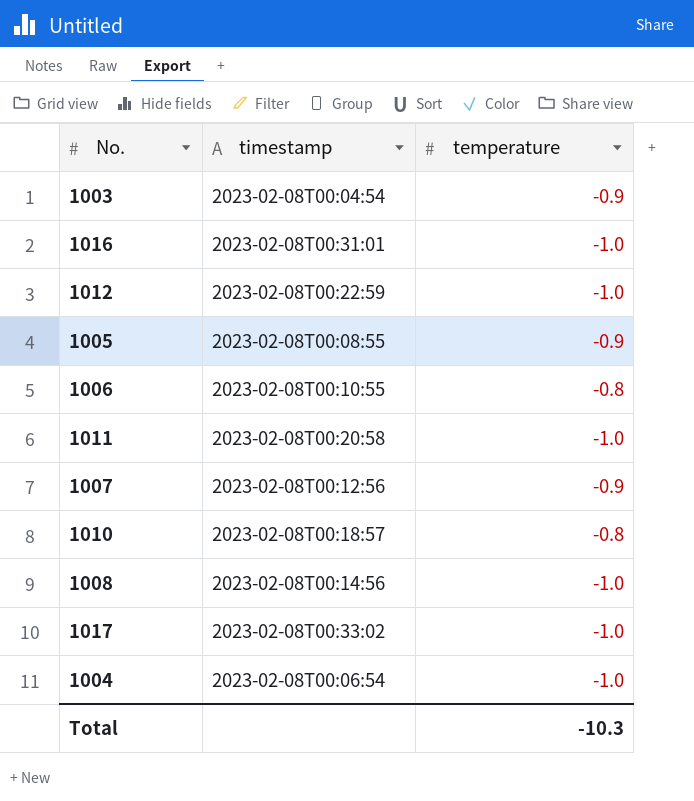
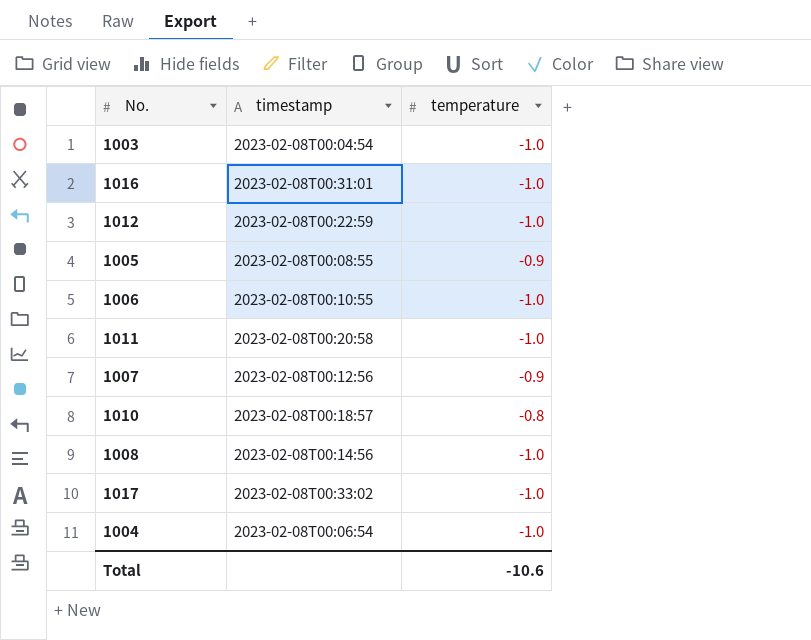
1003 | temperature: -0.9 -> -1.0
1006 | temperature: -0.8 -> -1.0
Total | temperature: -10.3 -> -10.6

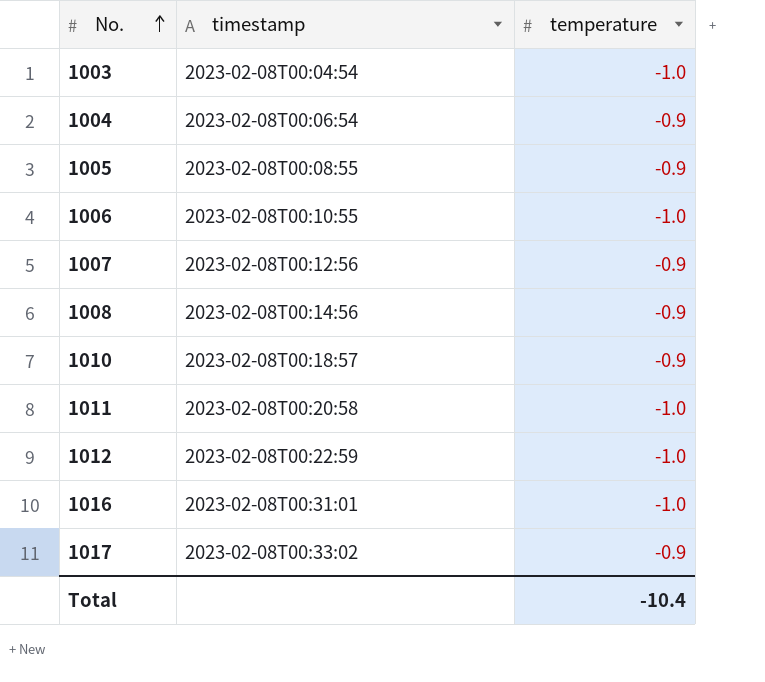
row order: none -> No. ascending
1004 | temperature: -1.0 -> -0.9
1008 | temperature: -1.0 -> -0.9
1010 | temperature: -0.8 -> -0.9
1017 | temperature: -1.0 -> -0.9
Total | temperature: -10.6 -> -10.4

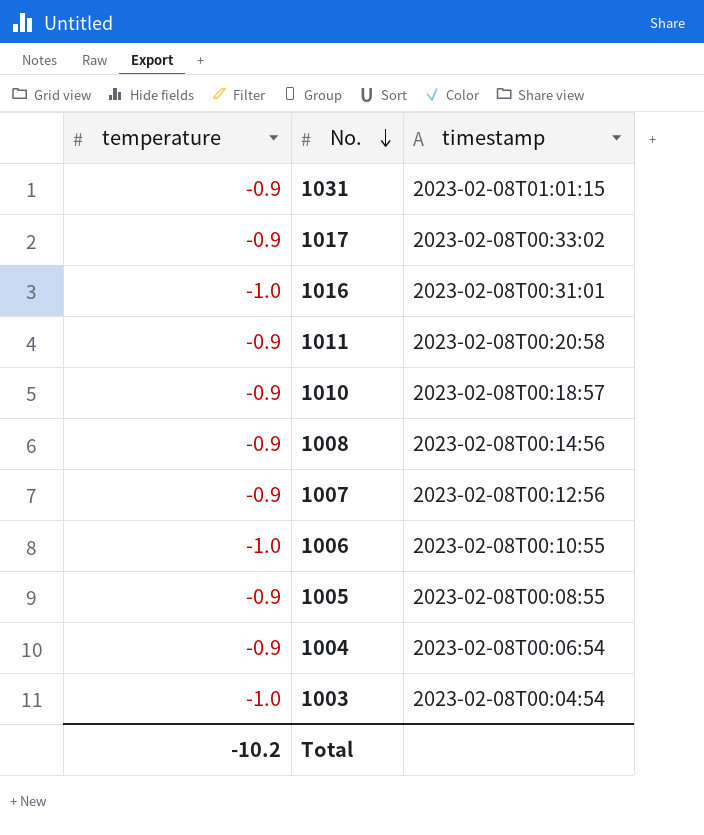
row order: No. ascending -> No. descending
column temperature | position: 3 -> 1
row 1012: 2023-02-08T00:22:59 | -1.0 -> none
row 1031: none -> -0.9 | 2023-02-08T01:01:15
1011 | temperature: -1.0 -> -0.9
Total | temperature: -10.4 -> -10.2

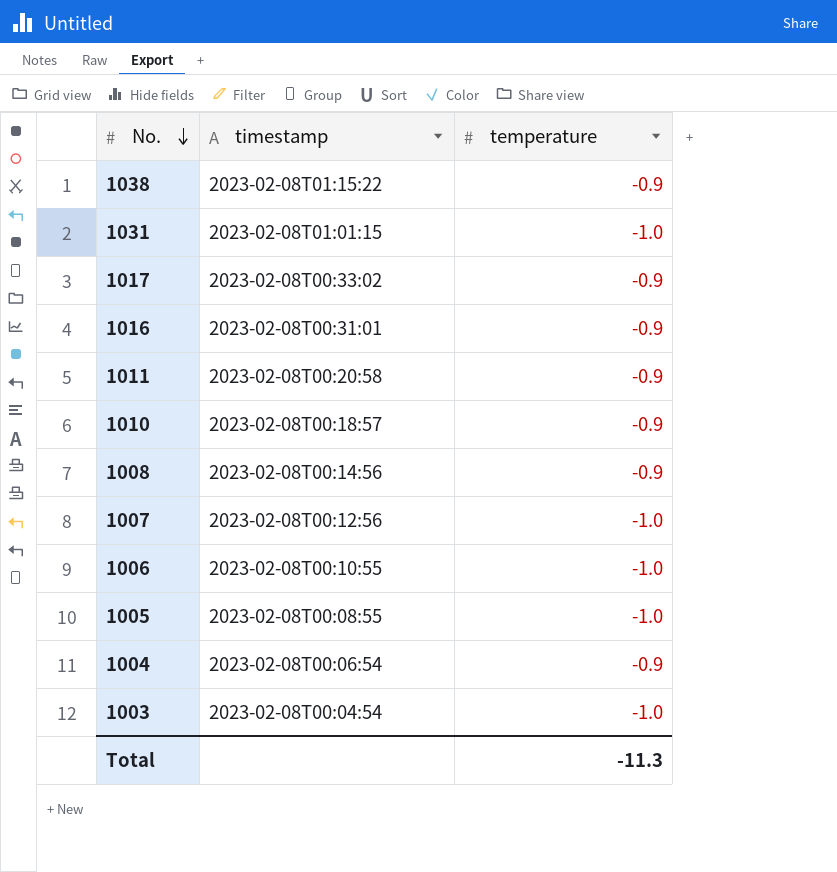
column temperature | position: 1 -> 3
row 1038: none -> 2023-02-08T01:15:22 | -0.9
1031 | temperature: -0.9 -> -1.0
1016 | temperature: -1.0 -> -0.9
1007 | temperature: -0.9 -> -1.0
1005 | temperature: -0.9 -> -1.0
Total | temperature: -10.2 -> -11.3

